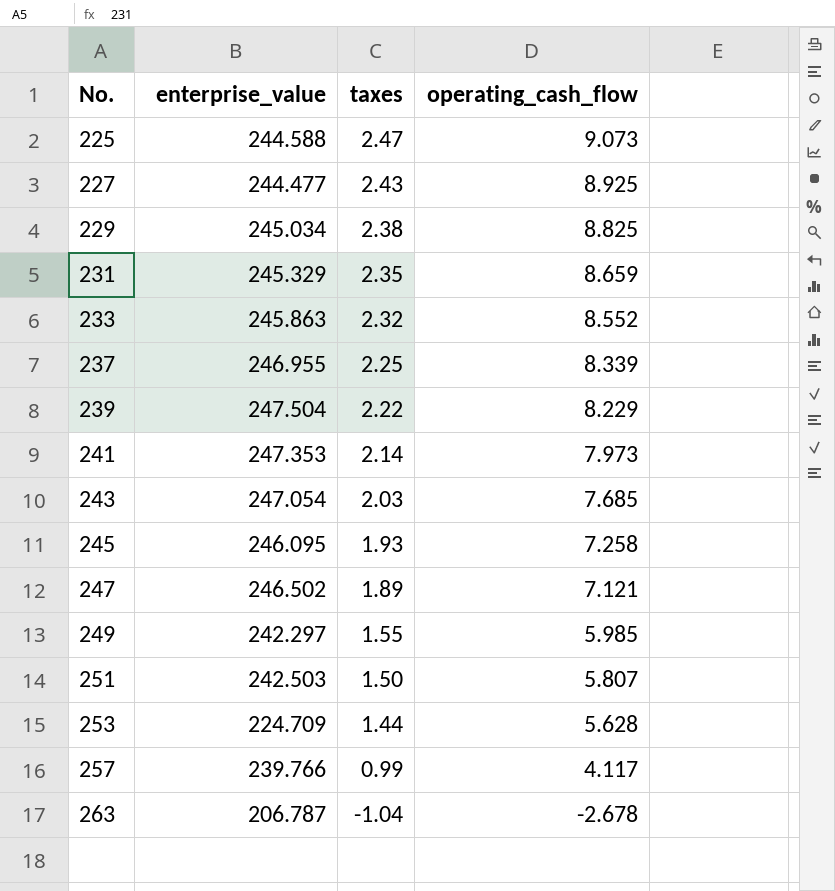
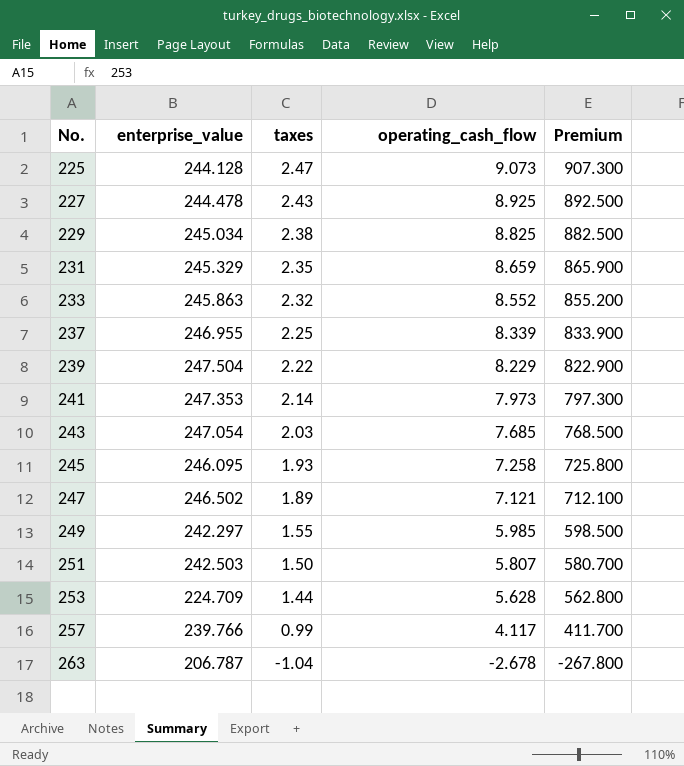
column Premium | formula: none -> [operating_cash_flow] * 100
225 | enterprise_value: 244.588 -> 244.128
227 | enterprise_value: 244.477 -> 244.478

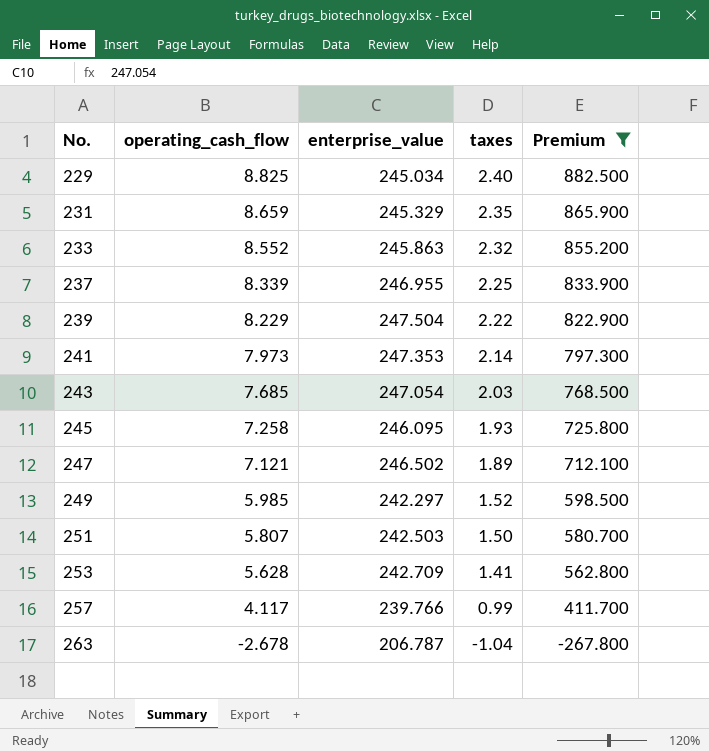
filter: none -> Premium <= 882.500
column operating_cash_flow | position: 4 -> 2
229 | taxes: 2.38 -> 2.40
249 | taxes: 1.55 -> 1.52
253 | enterprise_value: 224.709 -> 242.709
253 | taxes: 1.44 -> 1.41

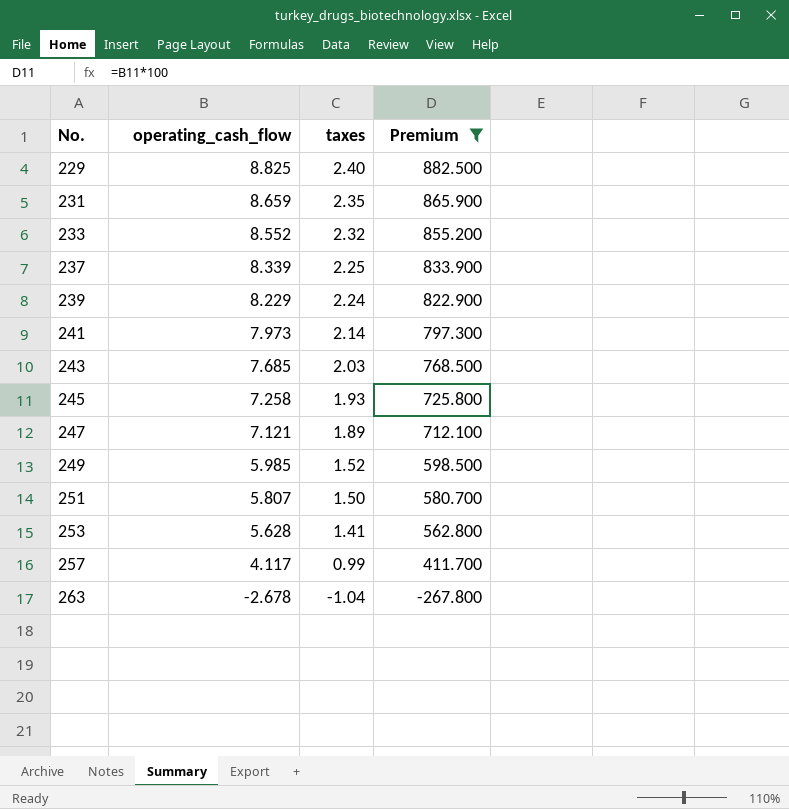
column enterprise_value | position: 3 -> none
239 | taxes: 2.22 -> 2.24

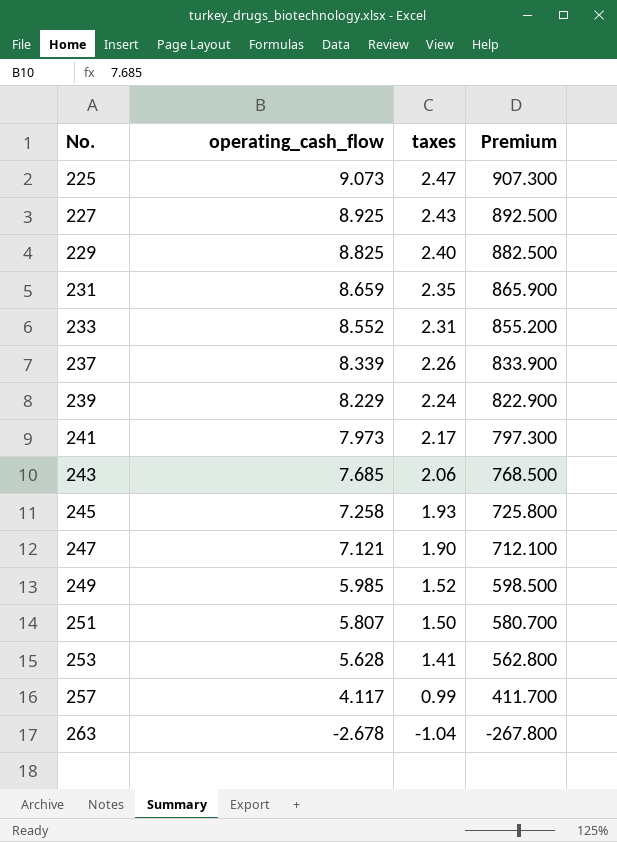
filter: Premium <= 882.500 -> none
233 | taxes: 2.32 -> 2.31
237 | taxes: 2.25 -> 2.26
241 | taxes: 2.14 -> 2.17
243 | taxes: 2.03 -> 2.06
247 | taxes: 1.89 -> 1.90

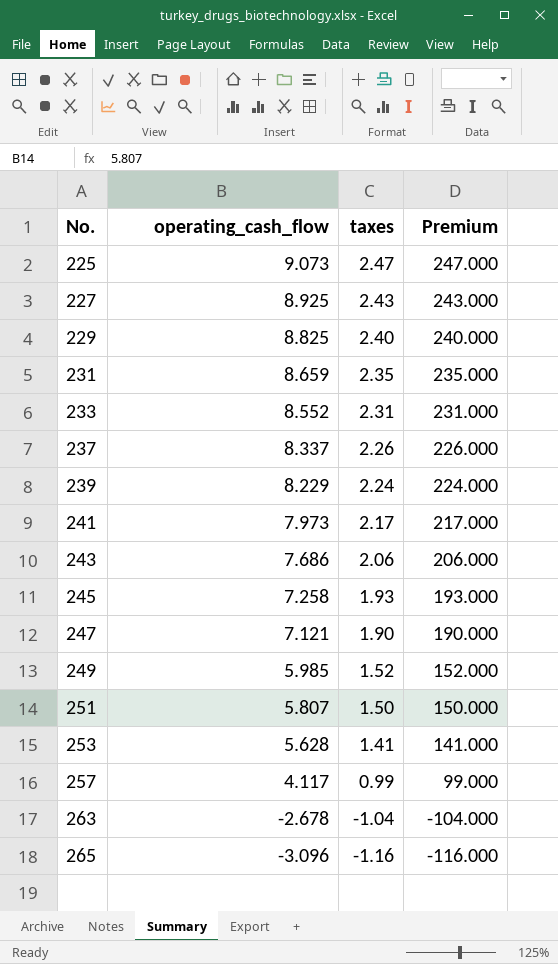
column Premium | formula: [operating_cash_flow] * 100 -> [taxes] * 100
237 | operating_cash_flow: 8.339 -> 8.337
243 | operating_cash_flow: 7.685 -> 7.686
row 265: none -> -3.096 | -1.16 | -116.000

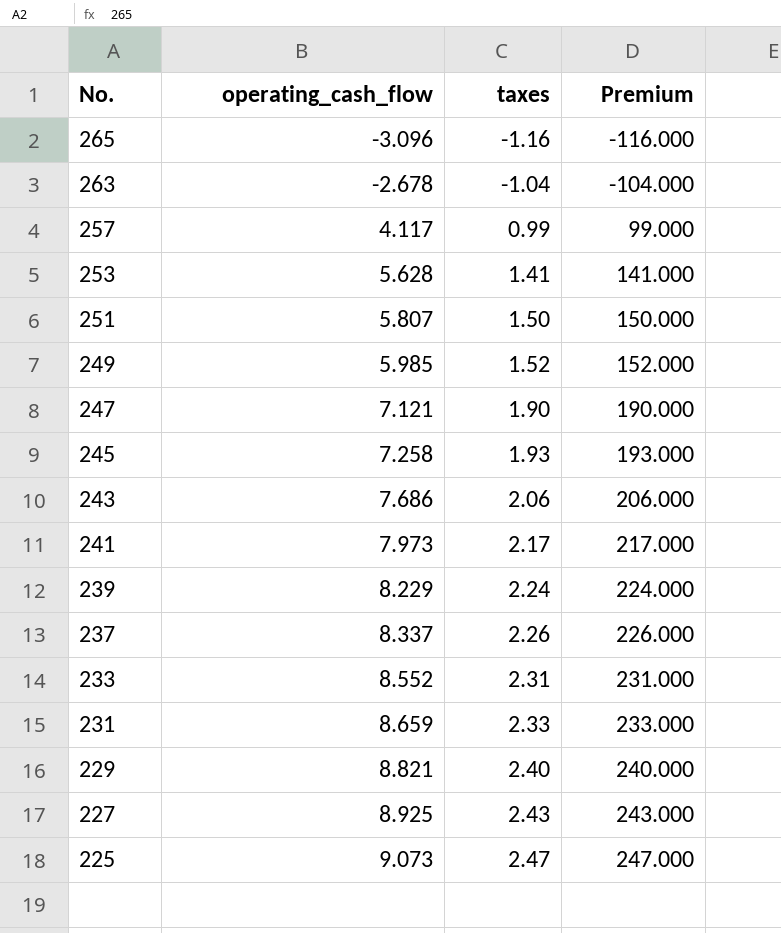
row order: No. ascending -> No. descending
231 | taxes: 2.35 -> 2.33
231 | Premium: 235.000 -> 233.000
229 | operating_cash_flow: 8.825 -> 8.821

